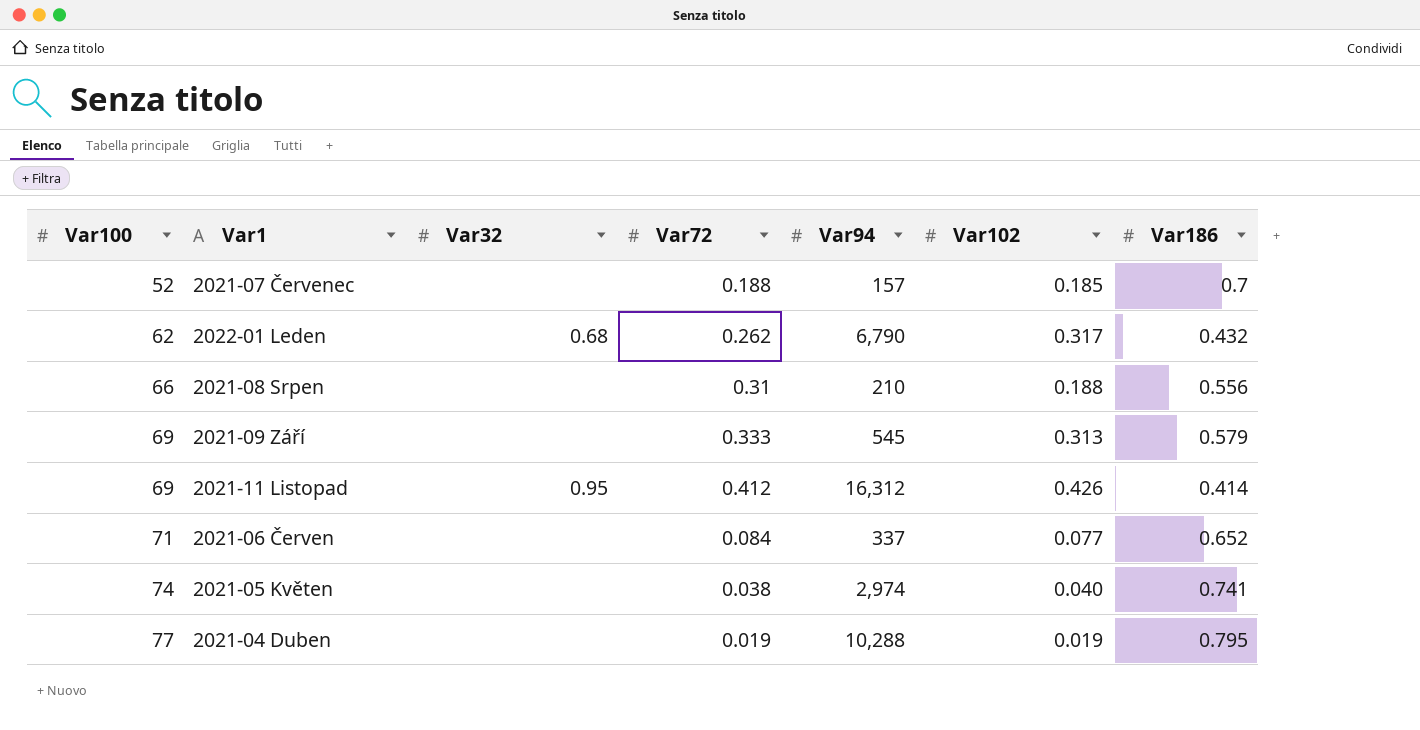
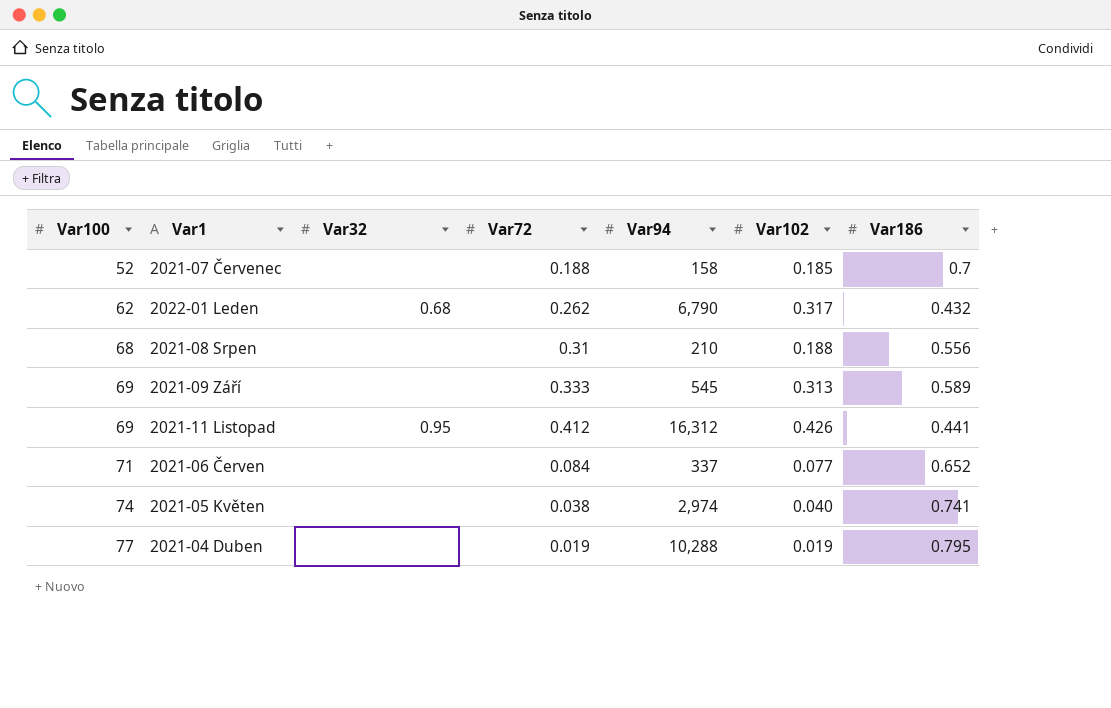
2021-07 Červenec | Var94: 157 -> 158
2021-08 Srpen | Var100: 66 -> 68
2021-09 Září | Var186: 0.579 -> 0.589
2021-11 Listopad | Var186: 0.414 -> 0.441

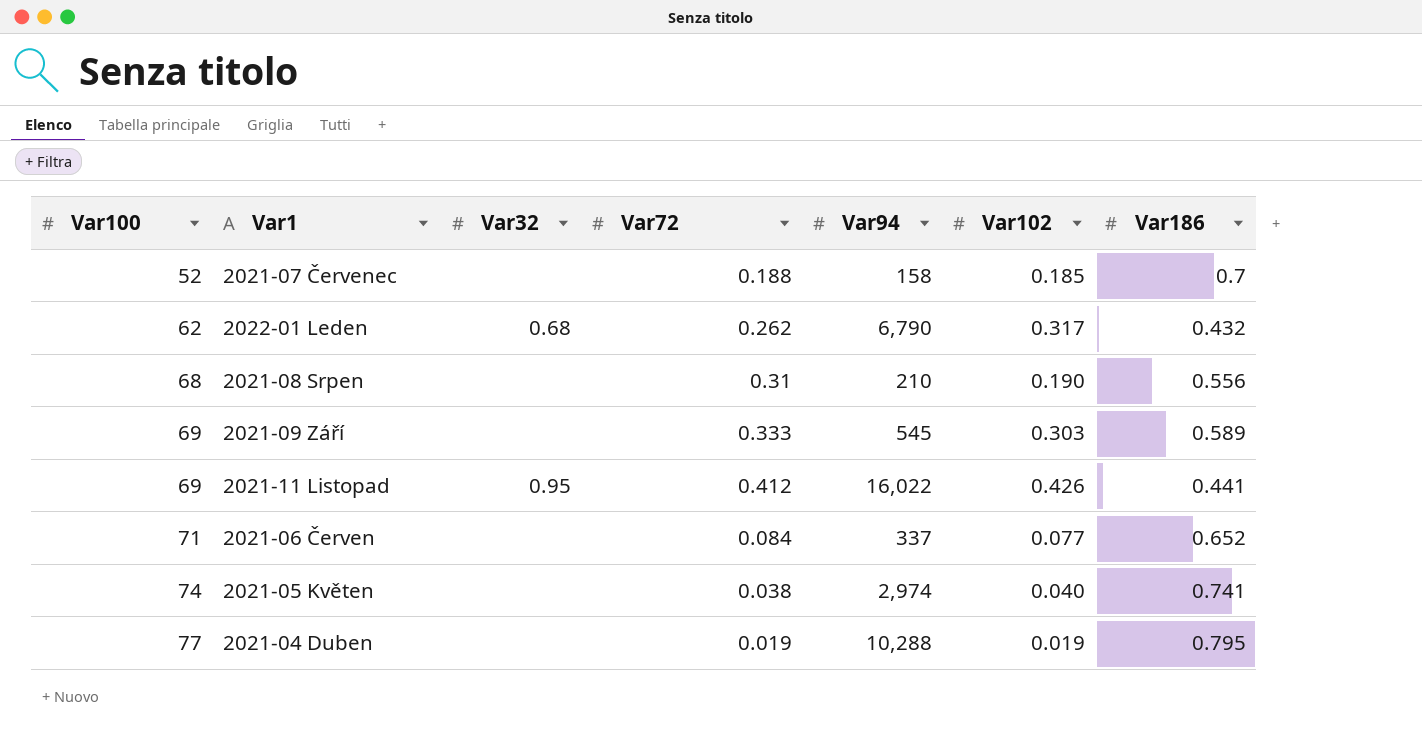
2021-08 Srpen | Var102: 0.188 -> 0.190
2021-09 Září | Var102: 0.313 -> 0.303
2021-11 Listopad | Var94: 16,312 -> 16,022

